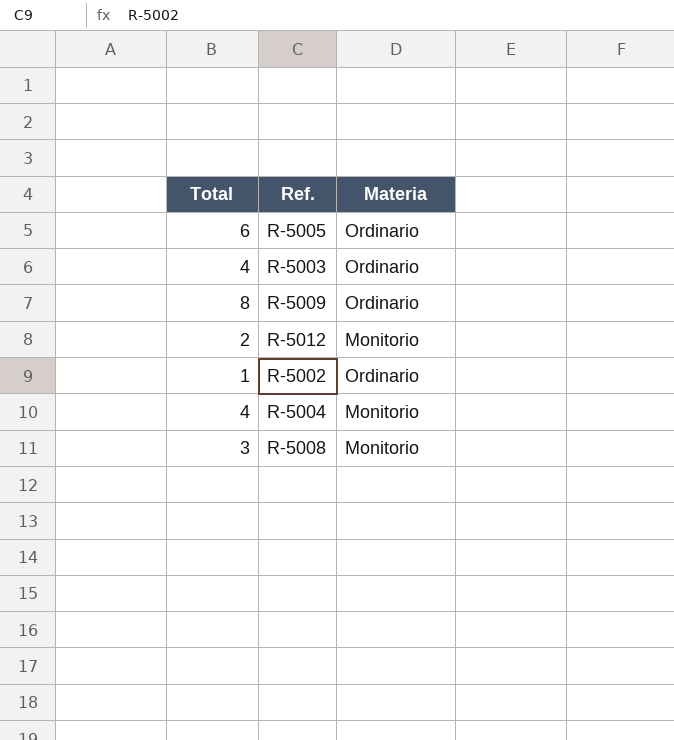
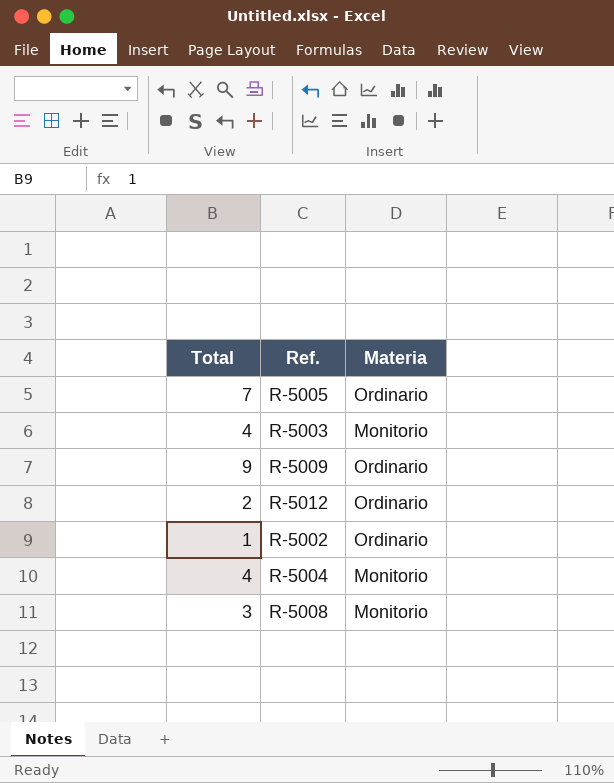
R-5005 | Total: 6 -> 7
R-5003 | Materia: Ordinario -> Monitorio
R-5009 | Total: 8 -> 9
R-5012 | Materia: Monitorio -> Ordinario

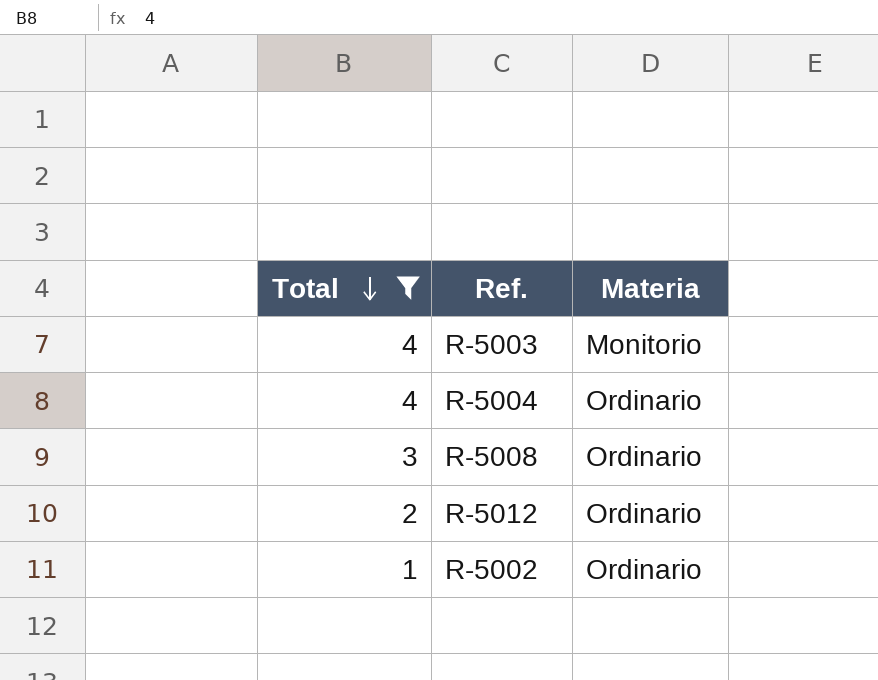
filter: none -> Total <= 4
row order: none -> Total descending
R-5004 | Materia: Monitorio -> Ordinario
R-5008 | Materia: Monitorio -> Ordinario

